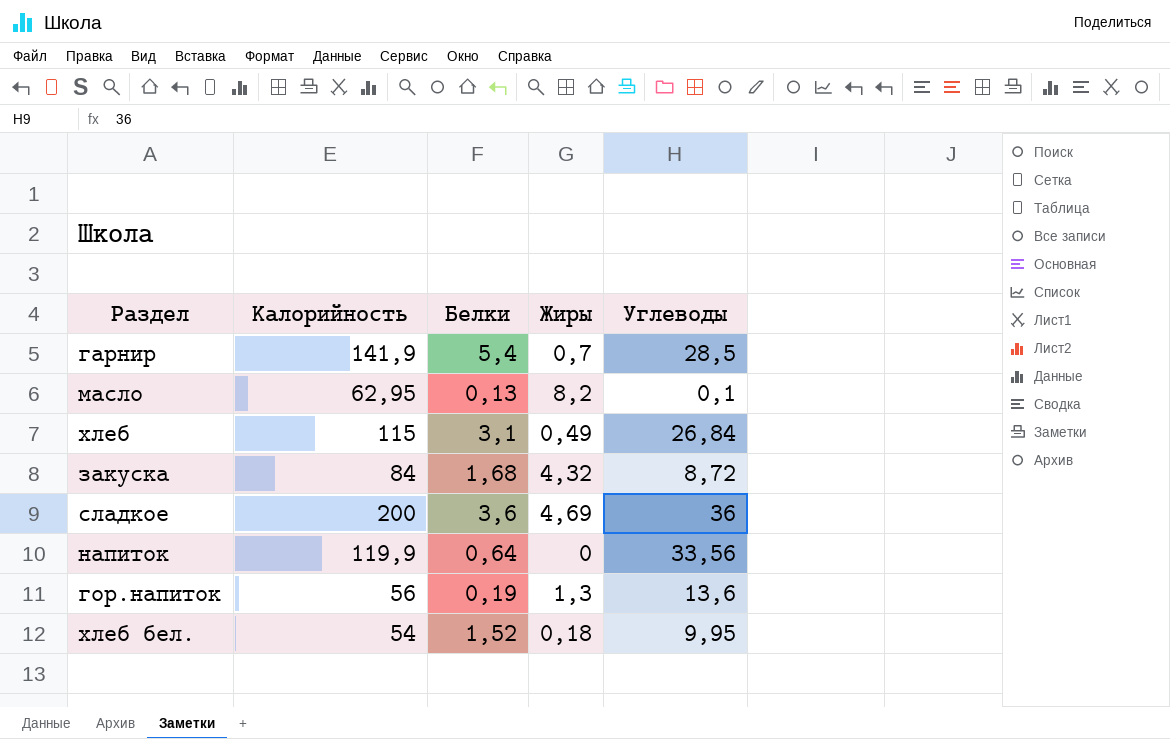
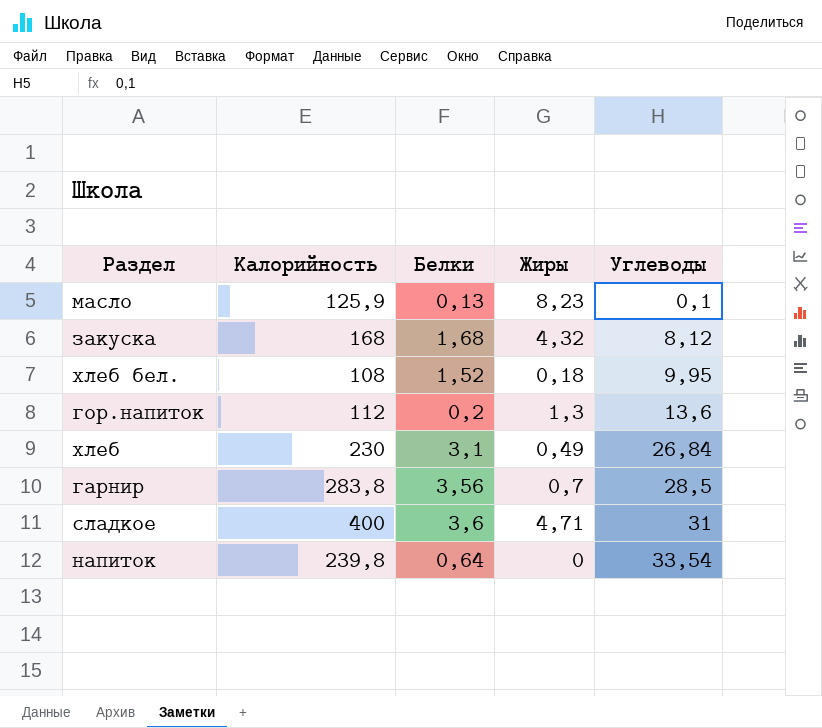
row order: none -> Углеводы ascending
масло | Калорийность: 62,95 -> 125,9
масло | Жиры: 8,2 -> 8,23
закуска | Калорийность: 84 -> 168
закуска | Углеводы: 8,72 -> 8,12
хлеб бел. | Калорийность: 54 -> 108
гор.напиток | Калорийность: 56 -> 112
гор.напиток | Белки: 0,19 -> 0,2
хлеб | Калорийность: 115 -> 230
гарнир | Калорийность: 141,9 -> 283,8
гарнир | Белки: 5,4 -> 3,56
сладкое | Калорийность: 200 -> 400
сладкое | Жиры: 4,69 -> 4,71
сладкое | Углеводы: 36 -> 31
напиток | Калорийность: 119,9 -> 239,8
напиток | Углеводы: 33,56 -> 33,54

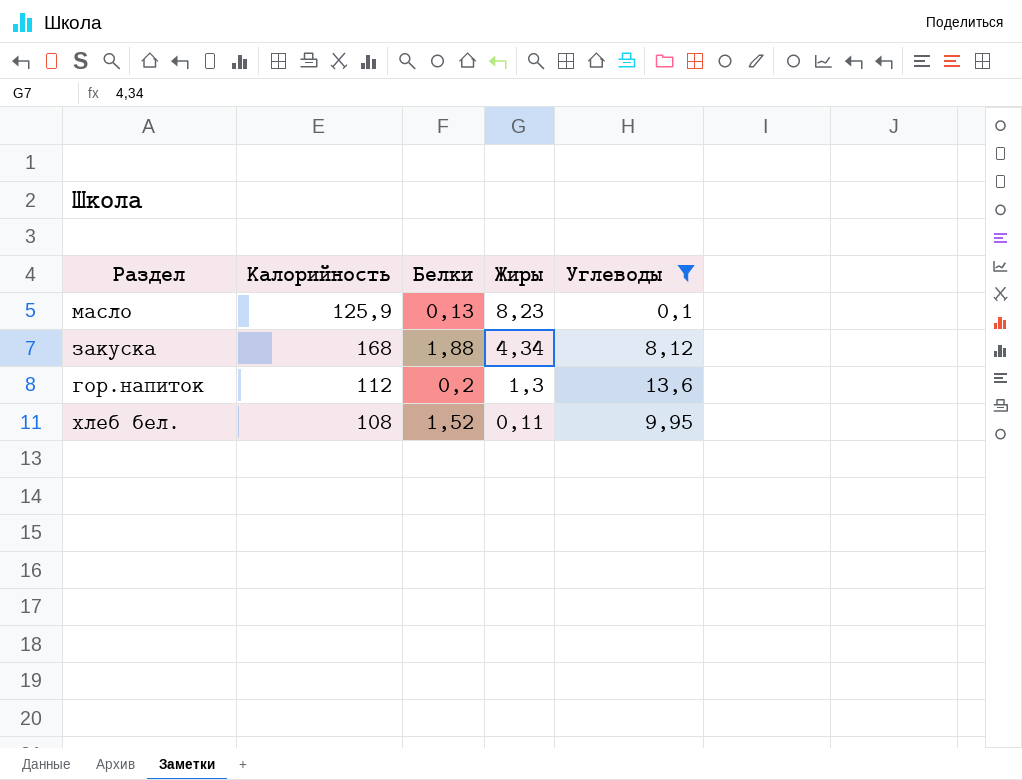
filter: none -> Углеводы <= 13,6
row order: Углеводы ascending -> Жиры descending
закуска | Белки: 1,68 -> 1,88
закуска | Жиры: 4,32 -> 4,34
хлеб бел. | Жиры: 0,18 -> 0,11

